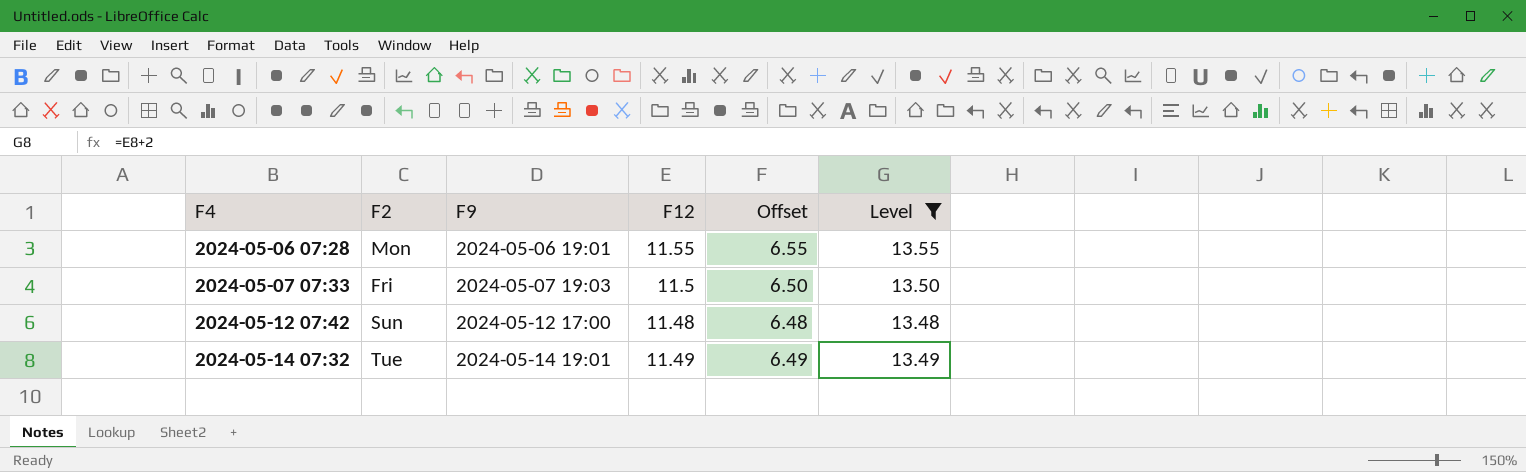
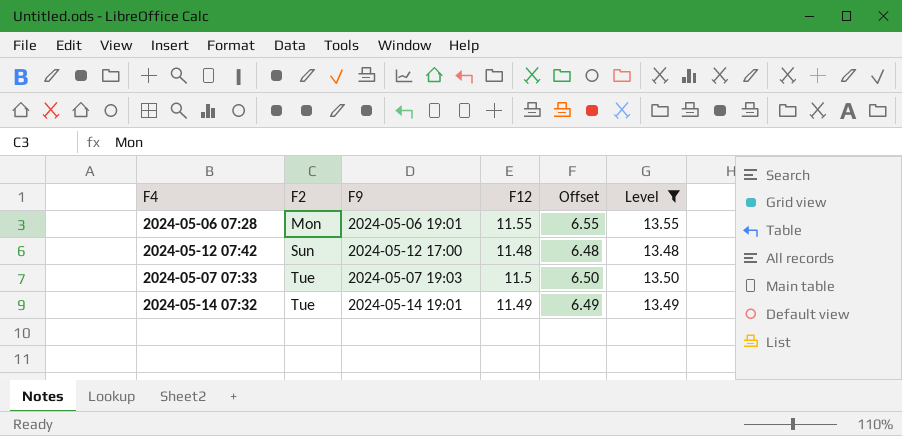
row order: F4 ascending -> F2 ascending
2024-05-07 07:33 | F2: Fri -> Tue

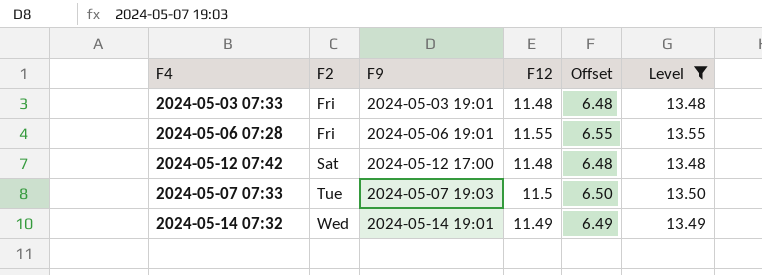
row 2024-05-03 07:33: none -> Fri | 2024-05-03 19:01 | 11.48 | 6.48 | 13.48
2024-05-06 07:28 | F2: Mon -> Fri
2024-05-12 07:42 | F2: Sun -> Sat
2024-05-14 07:32 | F2: Tue -> Wed

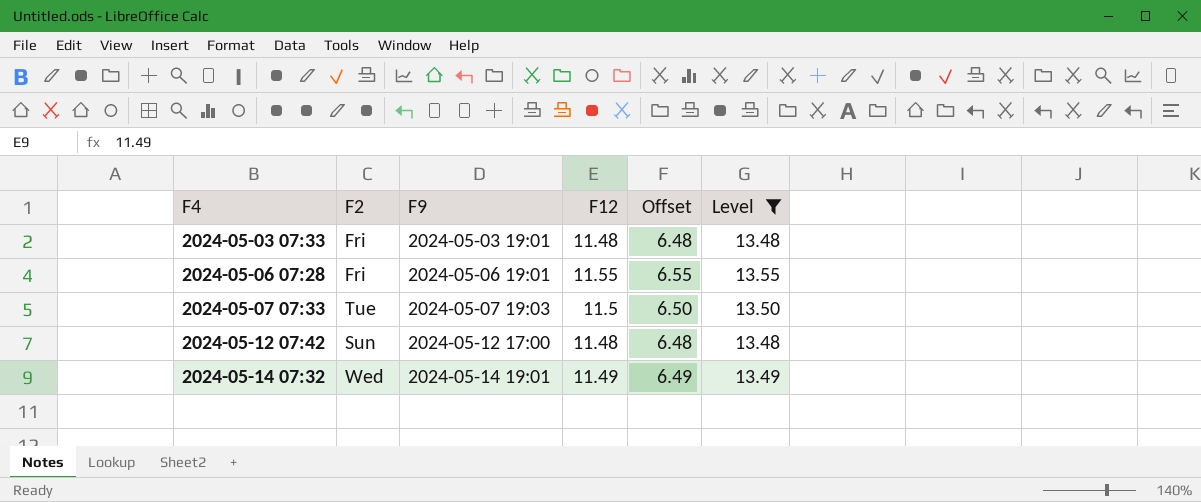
row order: F2 ascending -> F4 ascending
2024-05-12 07:42 | F2: Sat -> Sun

